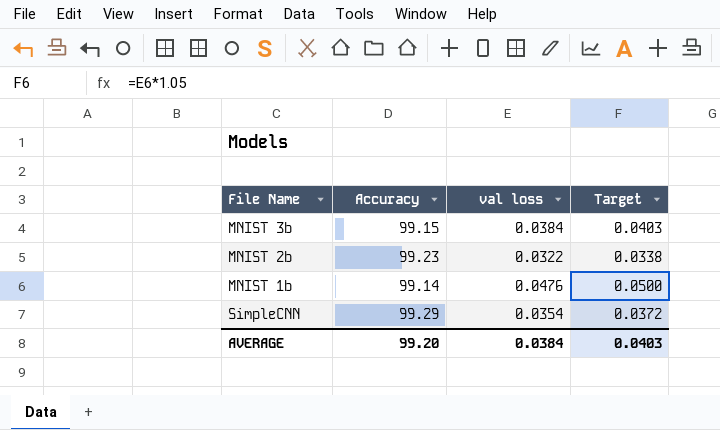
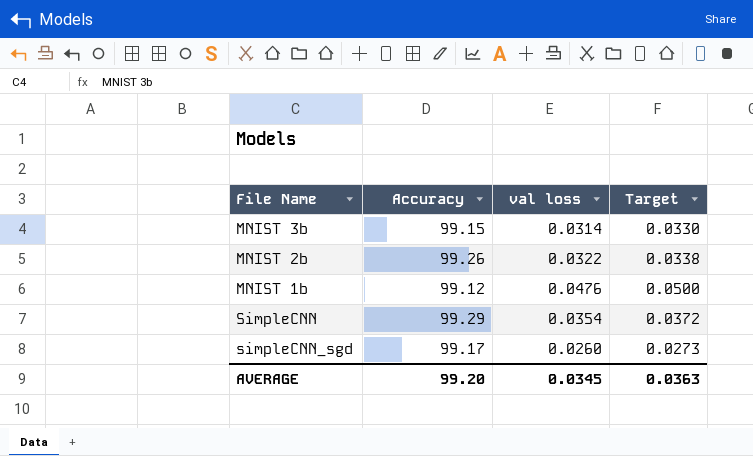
MNIST 3b | val loss: 0.0384 -> 0.0314
MNIST 3b | Target: 0.0403 -> 0.0330
MNIST 2b | Accuracy: 99.23 -> 99.26
MNIST 1b | Accuracy: 99.14 -> 99.12
row simpleCNN_sgd: none -> 99.17 | 0.0260 | 0.0273
AVERAGE | val loss: 0.0384 -> 0.0345
AVERAGE | Target: 0.0403 -> 0.0363

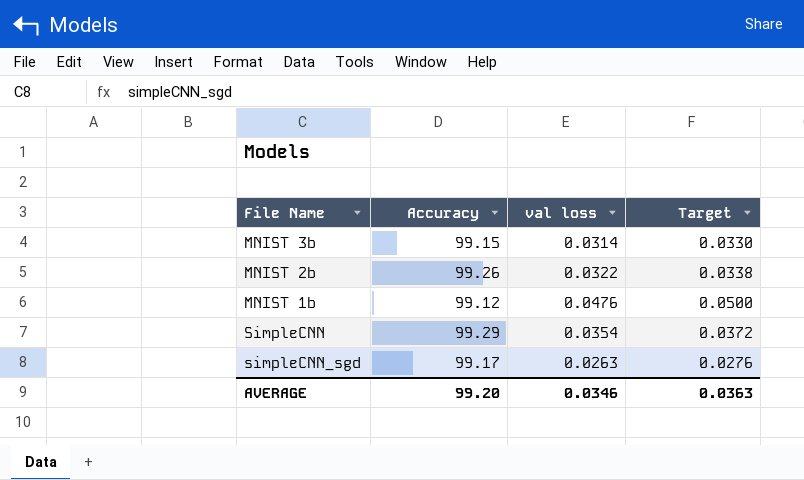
simpleCNN_sgd | val loss: 0.0260 -> 0.0263
simpleCNN_sgd | Target: 0.0273 -> 0.0276
AVERAGE | val loss: 0.0345 -> 0.0346

